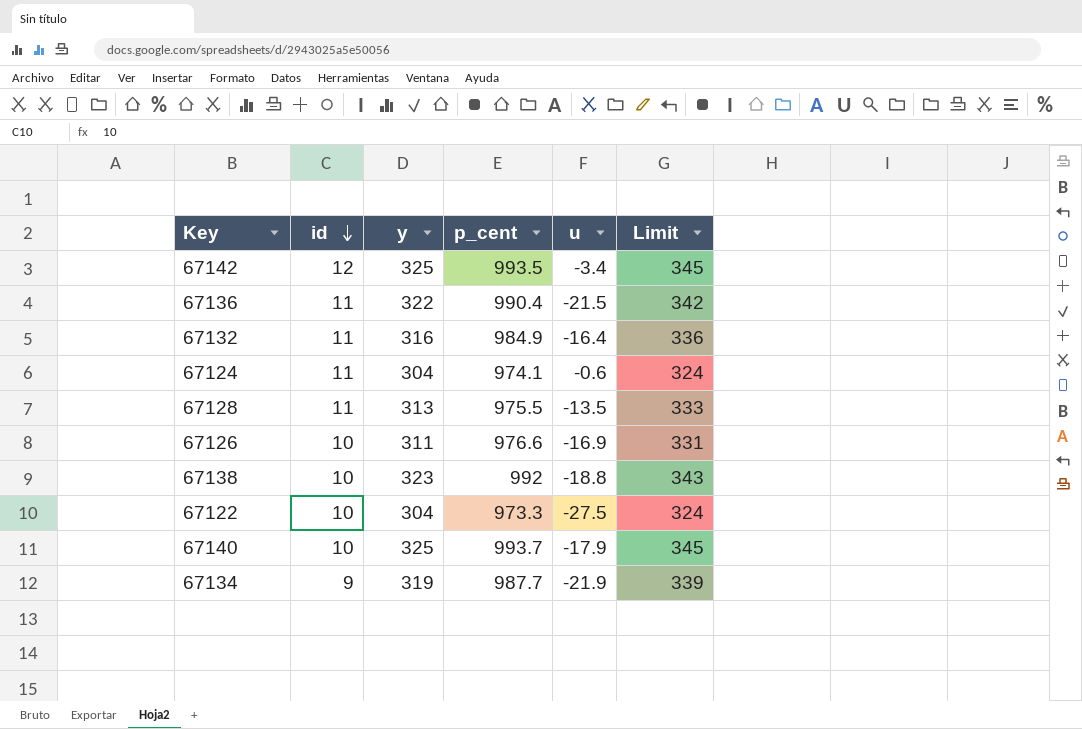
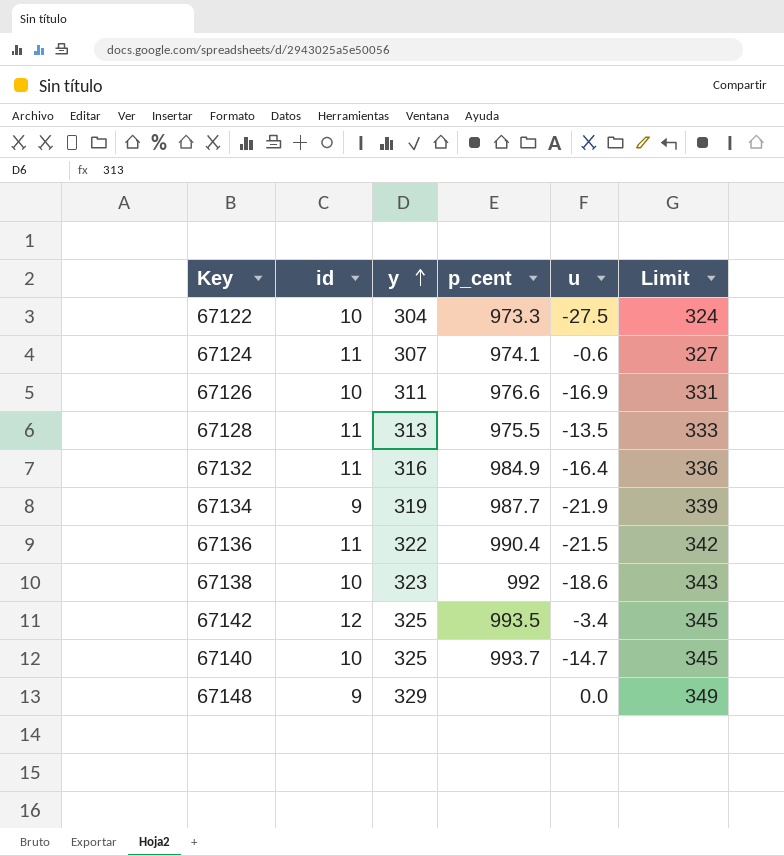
row order: id descending -> y ascending
67124 | y: 304 -> 307
67124 | Limit: 324 -> 327
67138 | u: -18.8 -> -18.6
67140 | u: -17.9 -> -14.7
row 67148: none -> 9 | 329 | none | 0.0 | 349

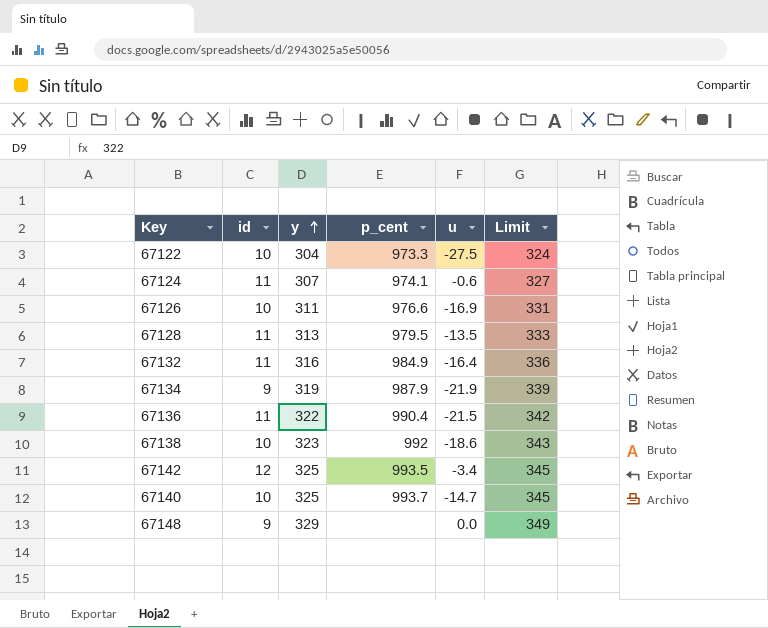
67128 | p_cent: 975.5 -> 979.5
67134 | p_cent: 987.7 -> 987.9

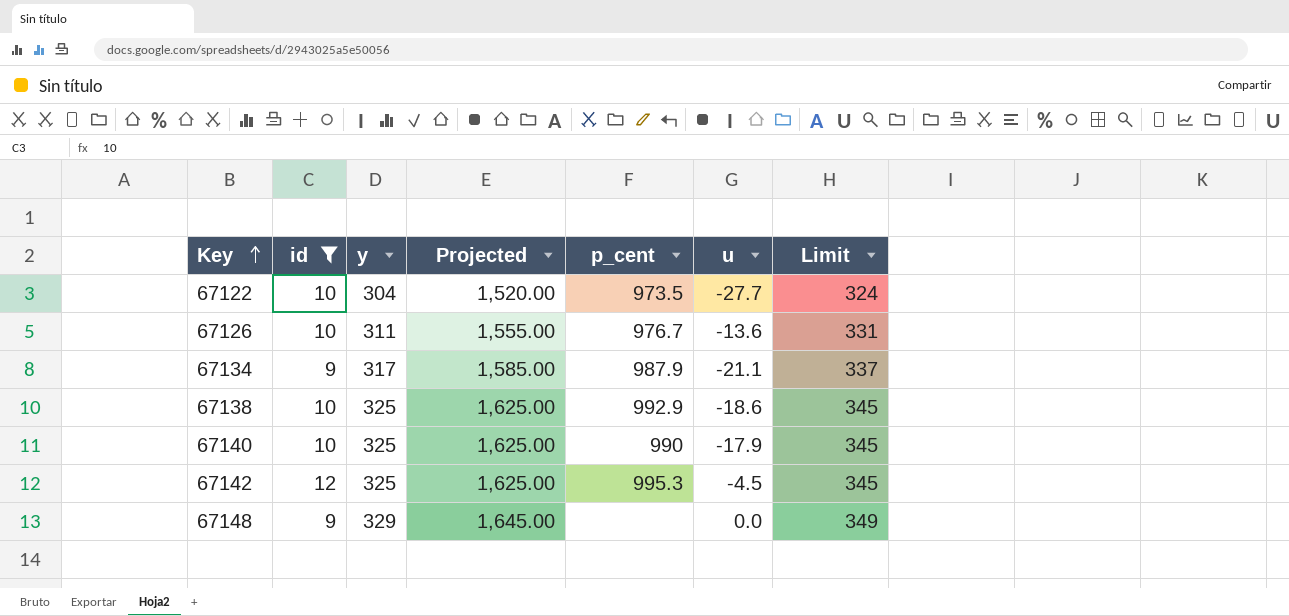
filter: none -> id != 11
row order: y ascending -> Key ascending
column Projected | formula: none -> [y] * 5
67122 | p_cent: 973.3 -> 973.5
67122 | u: -27.5 -> -27.7
67126 | p_cent: 976.6 -> 976.7
67126 | u: -16.9 -> -13.6
67134 | y: 319 -> 317
67134 | u: -21.9 -> -21.1
67134 | Limit: 339 -> 337
67138 | y: 323 -> 325
67138 | p_cent: 992 -> 992.9
67138 | Limit: 343 -> 345
67140 | p_cent: 993.7 -> 990
67140 | u: -14.7 -> -17.9
67142 | p_cent: 993.5 -> 995.3
67142 | u: -3.4 -> -4.5

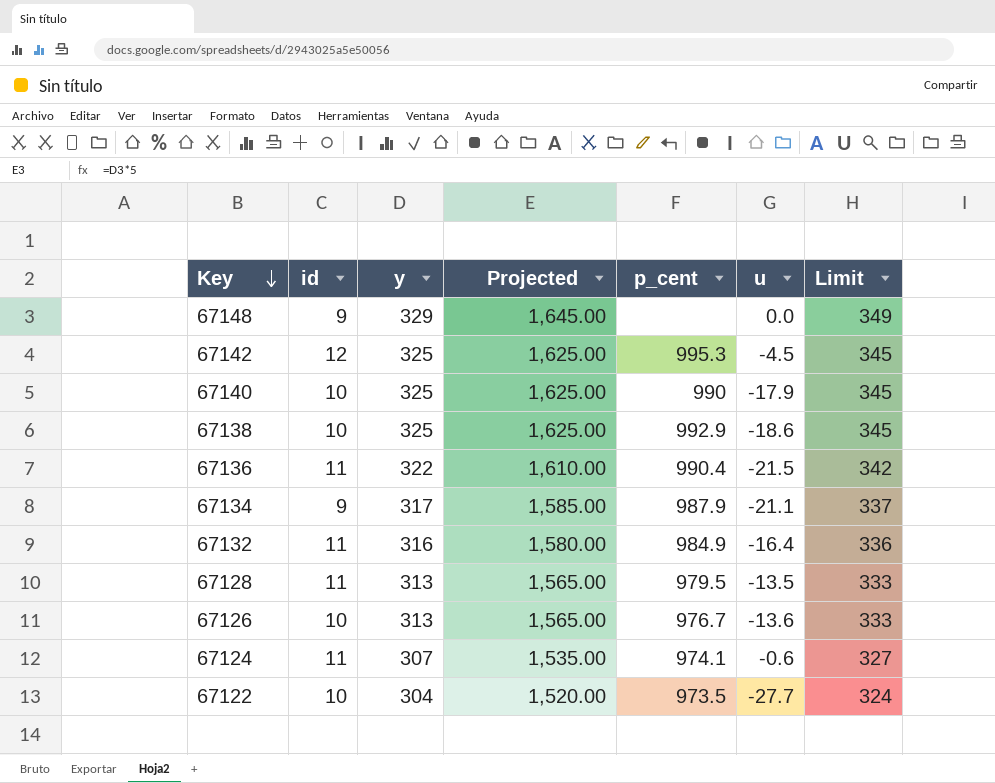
filter: id != 11 -> none
row order: Key ascending -> Key descending
67126 | y: 311 -> 313
67126 | Projected: 1,555.00 -> 1,565.00
67126 | Limit: 331 -> 333

